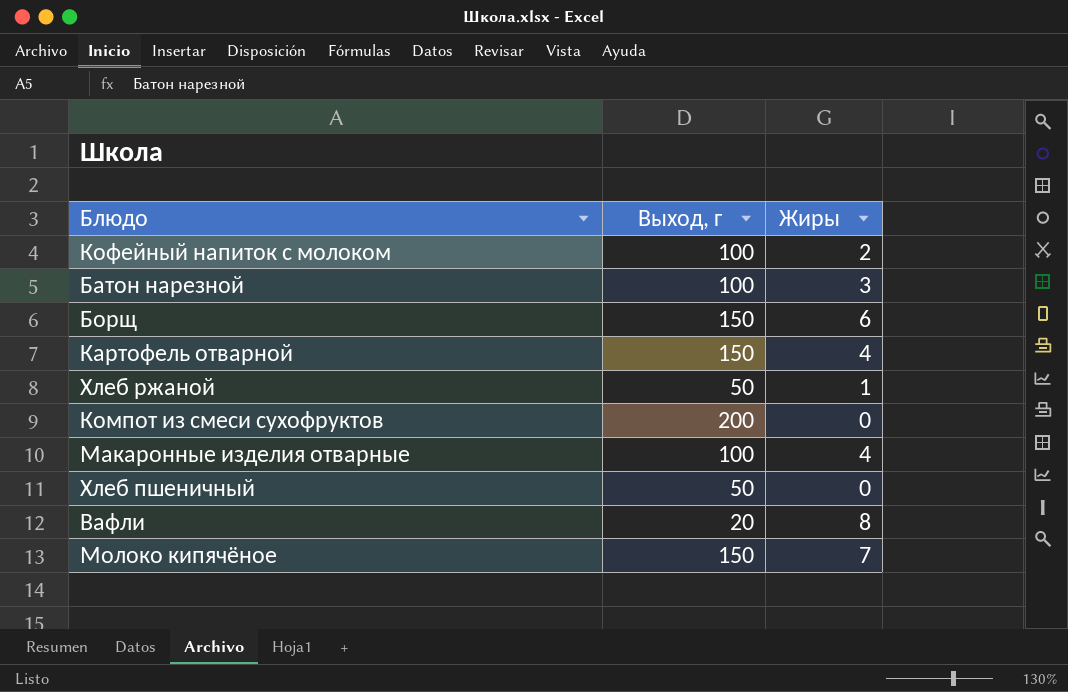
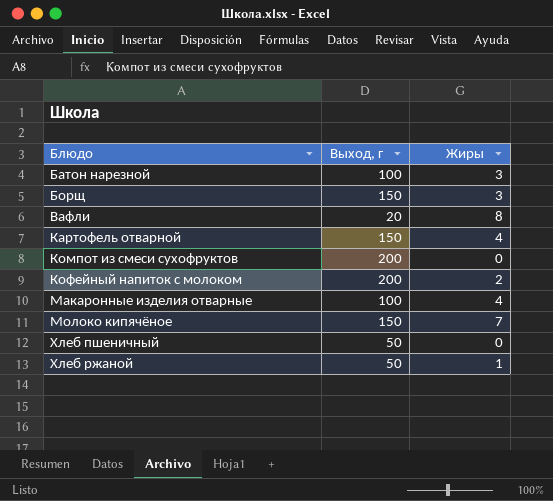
row order: none -> Блюдо ascending
Борщ | Жиры: 6 -> 3
Кофейный напиток с молоком | Выход, г: 100 -> 200

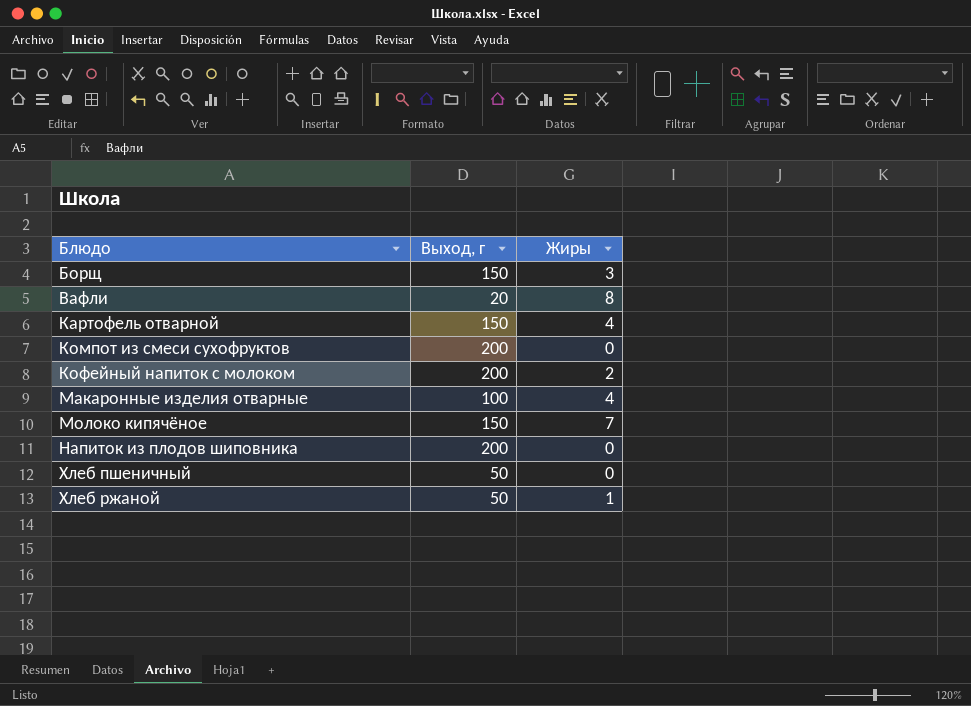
row Батон нарезной: 100 | 3 -> none
row Напиток из плодов шиповника: none -> 200 | 0

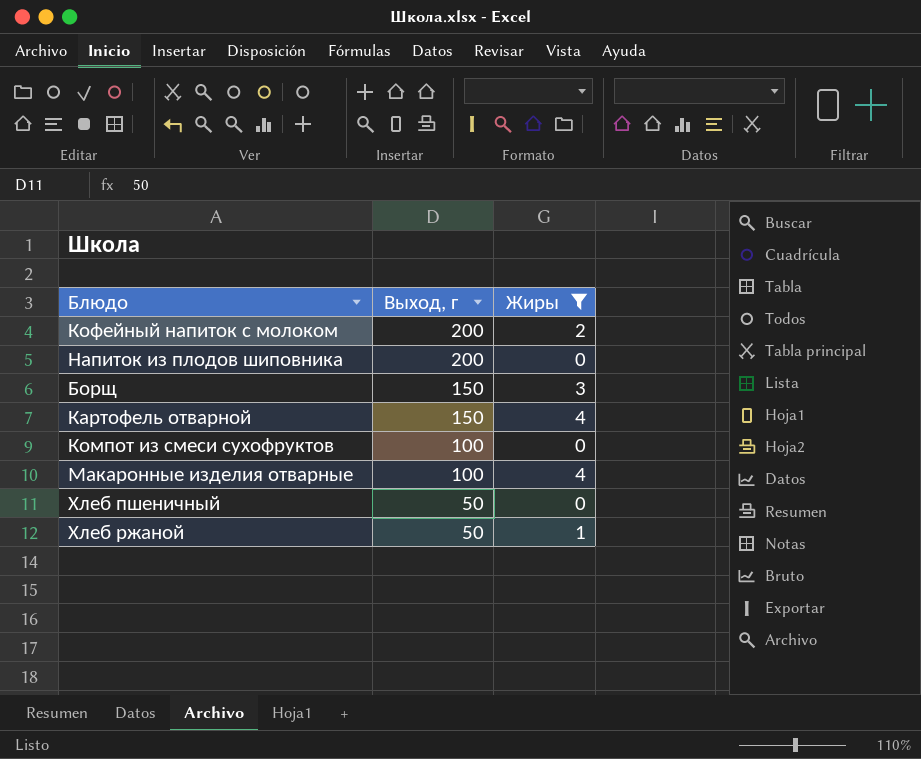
filter: none -> Жиры <= 4
row order: Блюдо ascending -> Выход, г descending
Компот из смеси сухофруктов | Выход, г: 200 -> 100

